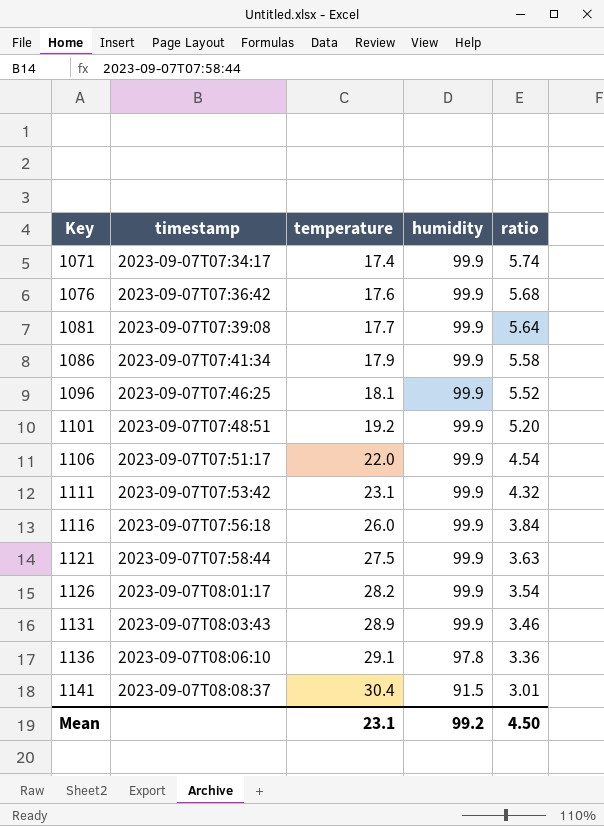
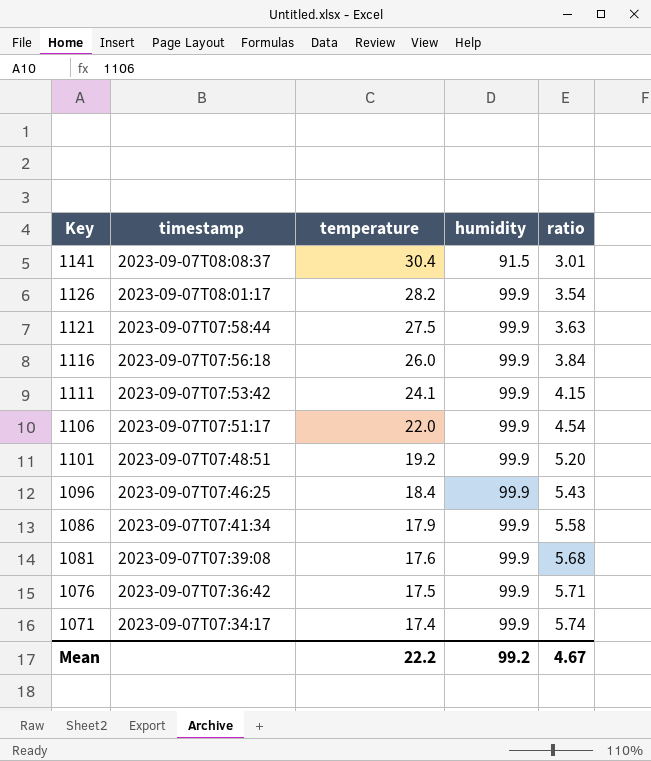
row order: Key ascending -> Key descending
row 1131: 2023-09-07T08:03:43 | 28.9 | 99.9 | 3.46 -> none
row 1136: 2023-09-07T08:06:10 | 29.1 | 97.8 | 3.36 -> none
1111 | temperature: 23.1 -> 24.1
1111 | ratio: 4.32 -> 4.15
1096 | temperature: 18.1 -> 18.4
1096 | ratio: 5.52 -> 5.43
1081 | temperature: 17.7 -> 17.6
1081 | ratio: 5.64 -> 5.68
1076 | temperature: 17.6 -> 17.5
1076 | ratio: 5.68 -> 5.71
Mean | temperature: 23.1 -> 22.2
Mean | ratio: 4.50 -> 4.67

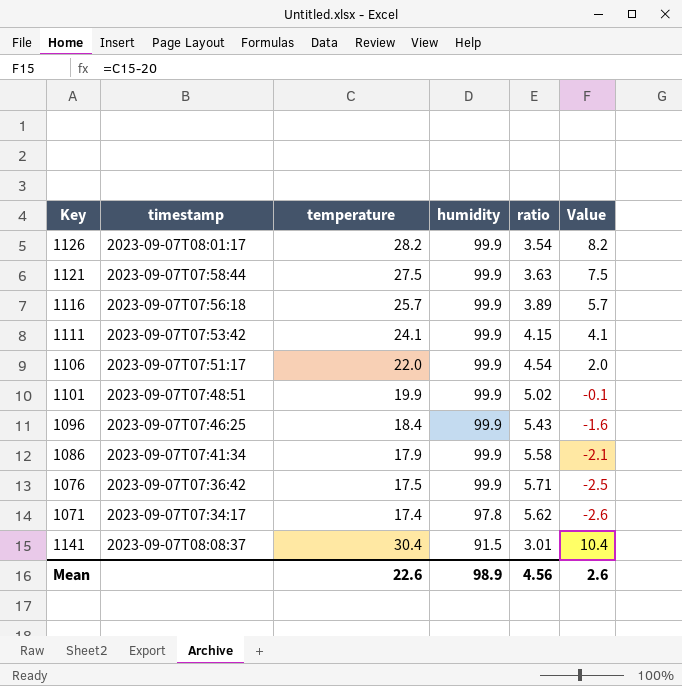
row order: Key descending -> humidity descending
column Value | formula: none -> [temperature] - 20
row 1081: 2023-09-07T07:39:08 | 17.6 | 99.9 | 5.68 -> none
1116 | temperature: 26.0 -> 25.7
1116 | ratio: 3.84 -> 3.89
1101 | temperature: 19.2 -> 19.9
1101 | ratio: 5.20 -> 5.02
1071 | humidity: 99.9 -> 97.8
1071 | ratio: 5.74 -> 5.62
Mean | temperature: 22.2 -> 22.6
Mean | humidity: 99.2 -> 98.9
Mean | ratio: 4.67 -> 4.56

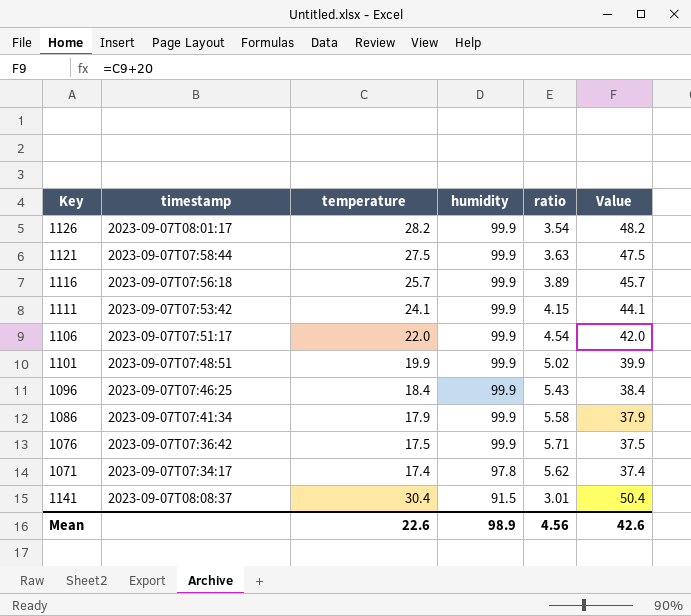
column Value | formula: [temperature] - 20 -> [temperature] + 20
Mean | Value: 2.6 -> 42.6

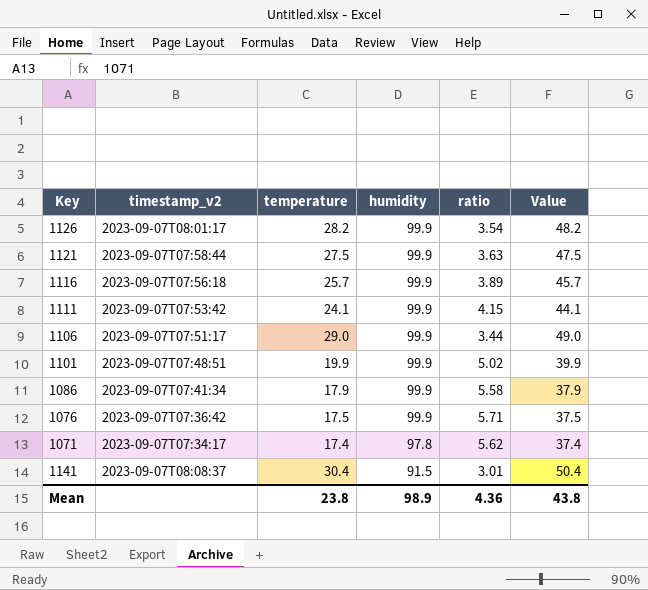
column name: timestamp -> timestamp_v2
row 1096: 2023-09-07T07:46:25 | 18.4 | 99.9 | 5.43 | 38.4 -> none
1106 | temperature: 22.0 -> 29.0
1106 | ratio: 4.54 -> 3.44
1106 | Value: 42.0 -> 49.0
Mean | temperature: 22.6 -> 23.8
Mean | ratio: 4.56 -> 4.36
Mean | Value: 42.6 -> 43.8

